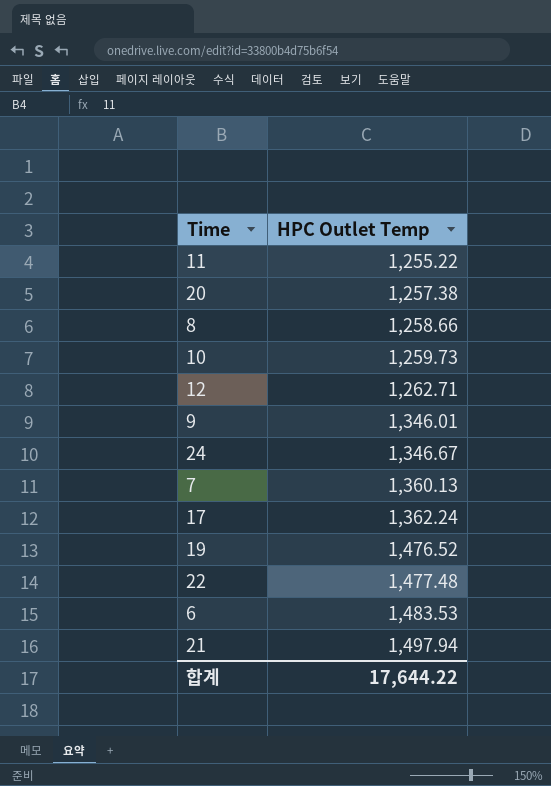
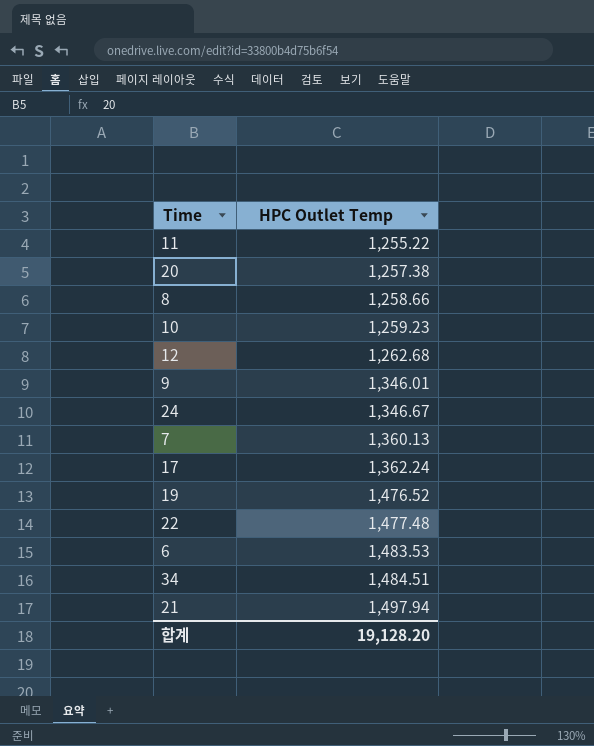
10 | HPC Outlet Temp: 1,259.73 -> 1,259.23
12 | HPC Outlet Temp: 1,262.71 -> 1,262.68
row 34: none -> 1,484.51
합계 | HPC Outlet Temp: 17,644.22 -> 19,128.20

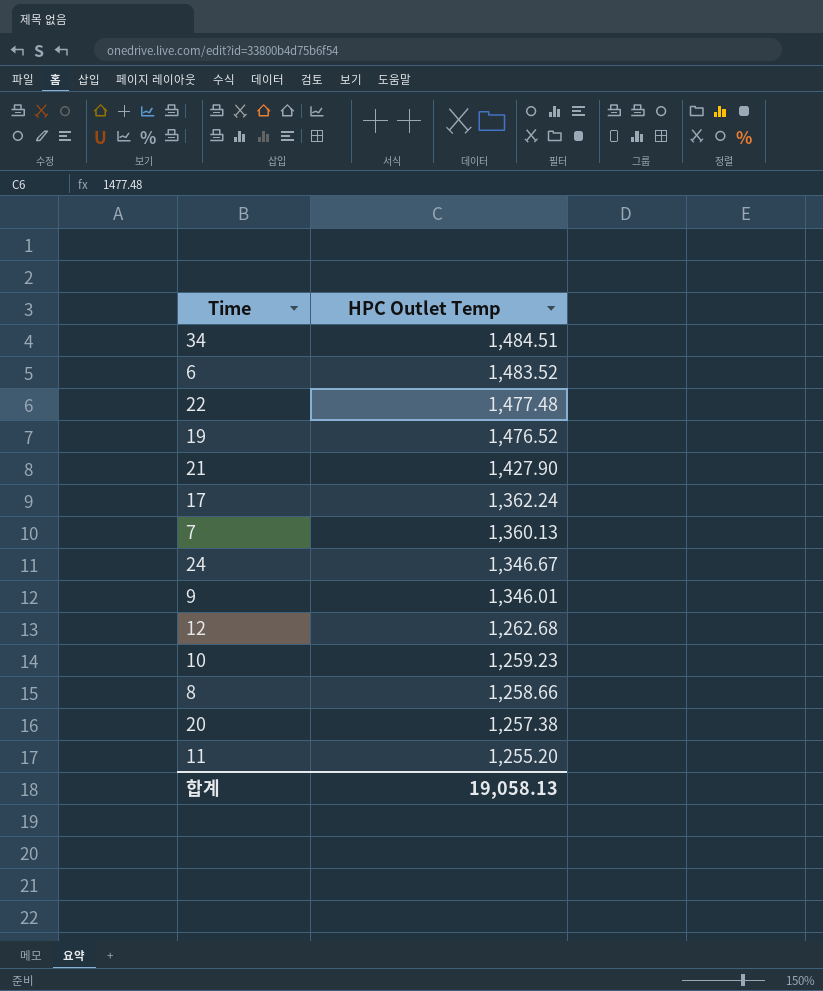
row order: HPC Outlet Temp ascending -> HPC Outlet Temp descending
6 | HPC Outlet Temp: 1,483.53 -> 1,483.52
21 | HPC Outlet Temp: 1,497.94 -> 1,427.90
11 | HPC Outlet Temp: 1,255.22 -> 1,255.20
합계 | HPC Outlet Temp: 19,128.20 -> 19,058.13

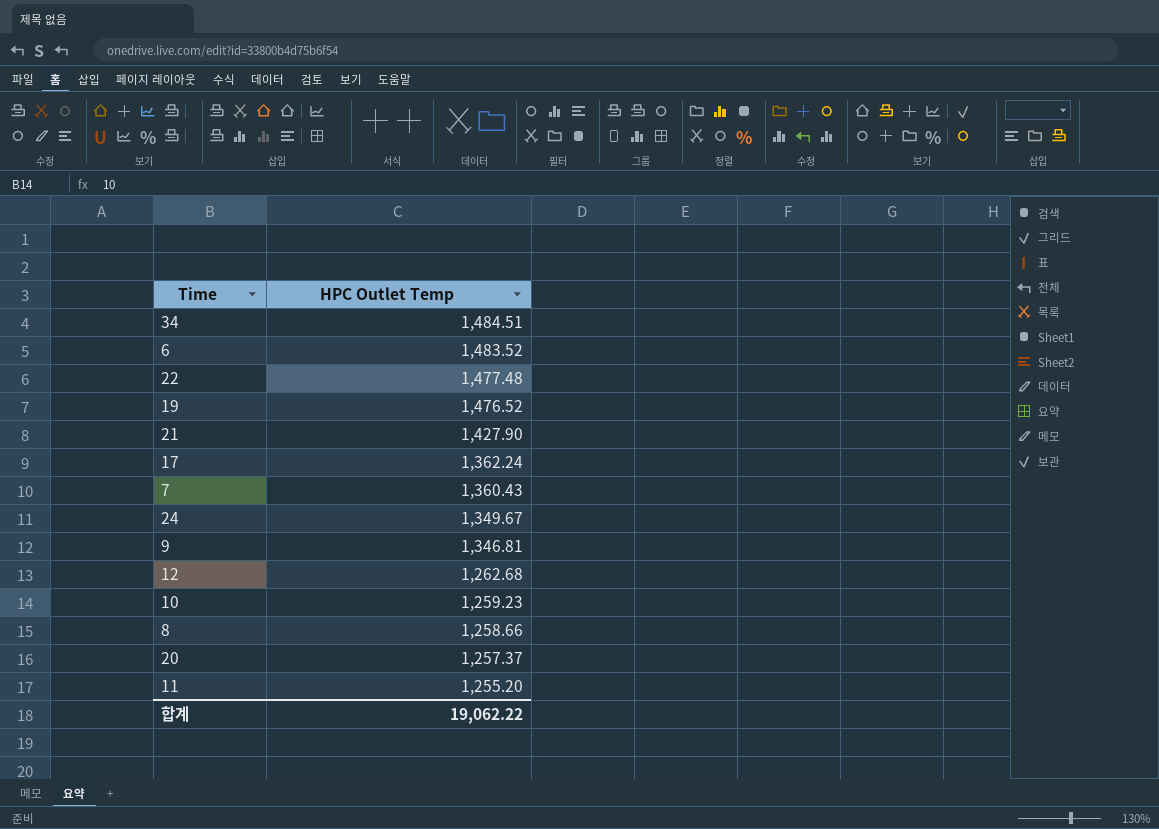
7 | HPC Outlet Temp: 1,360.13 -> 1,360.43
24 | HPC Outlet Temp: 1,346.67 -> 1,349.67
9 | HPC Outlet Temp: 1,346.01 -> 1,346.81
20 | HPC Outlet Temp: 1,257.38 -> 1,257.37
합계 | HPC Outlet Temp: 19,058.13 -> 19,062.22

